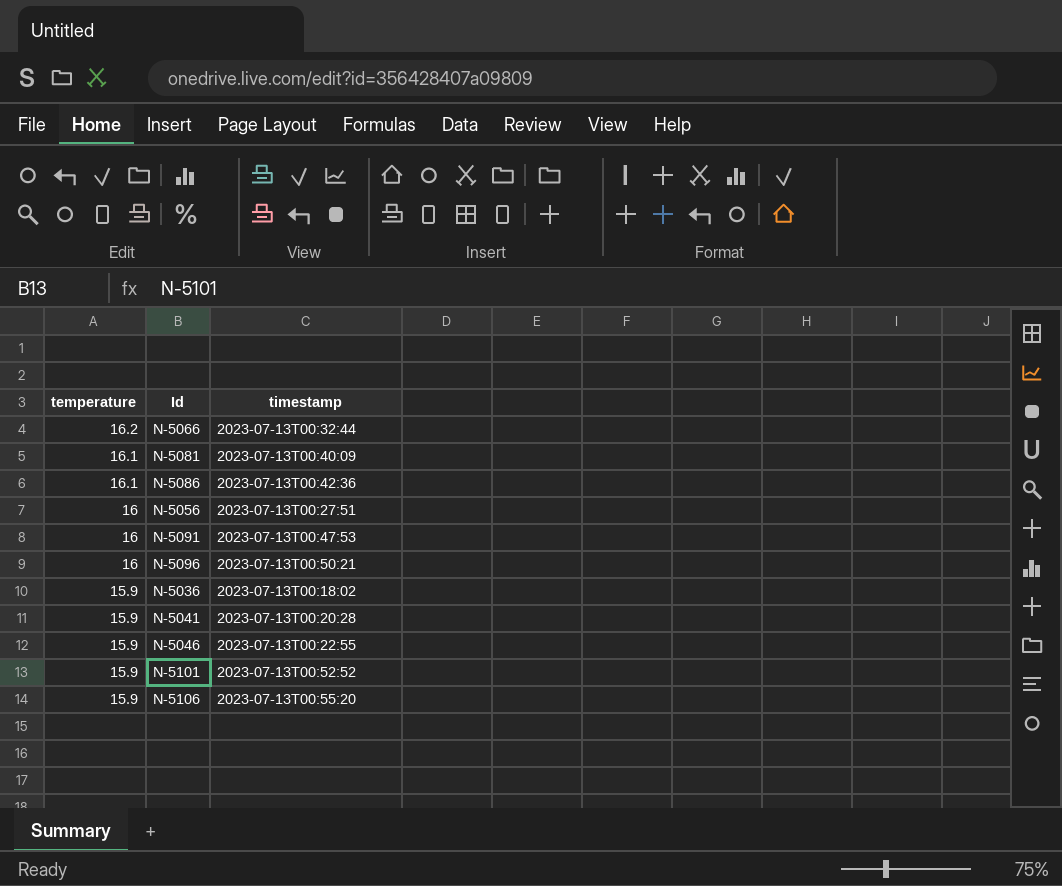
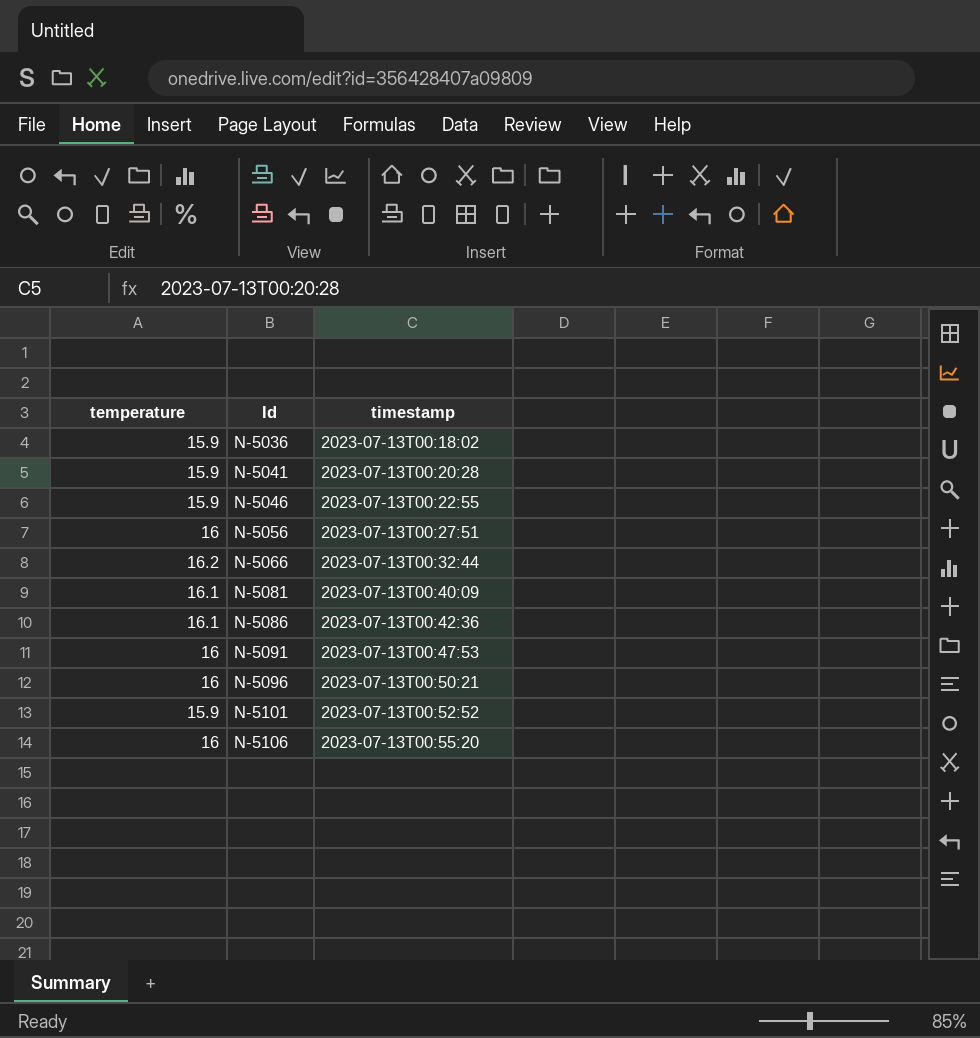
row order: temperature descending -> Id ascending
N-5106 | temperature: 15.9 -> 16

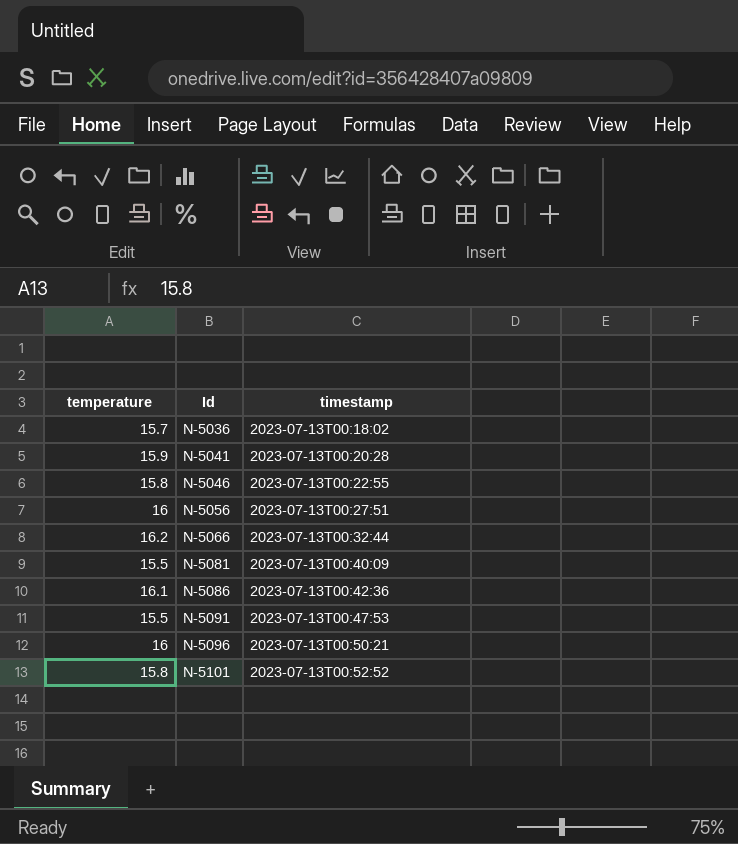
row N-5106: 16 | 2023-07-13T00:55:20 -> none
N-5036 | temperature: 15.9 -> 15.7
N-5046 | temperature: 15.9 -> 15.8
N-5081 | temperature: 16.1 -> 15.5
N-5091 | temperature: 16 -> 15.5
N-5101 | temperature: 15.9 -> 15.8

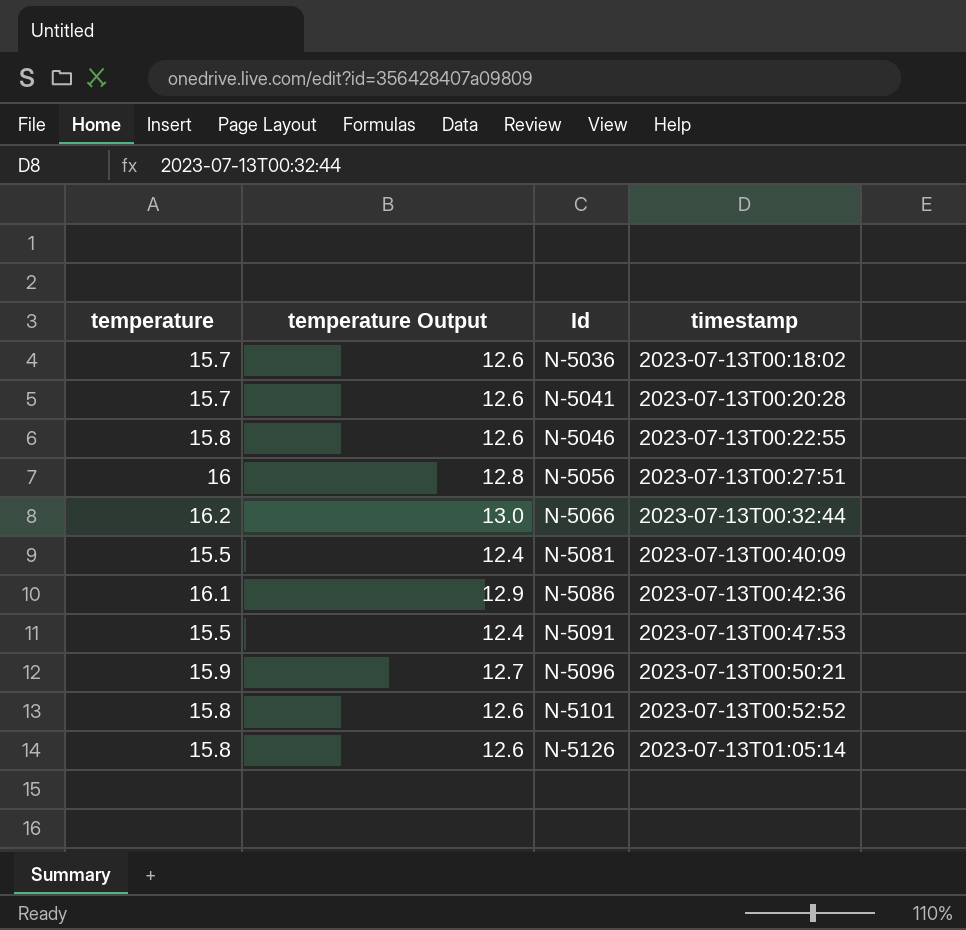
column temperature Output | formula: none -> [temperature] * 0.8
N-5041 | temperature: 15.9 -> 15.7
N-5096 | temperature: 16 -> 15.9
row N-5126: none -> 15.8 | 12.6 | 2023-07-13T01:05:14

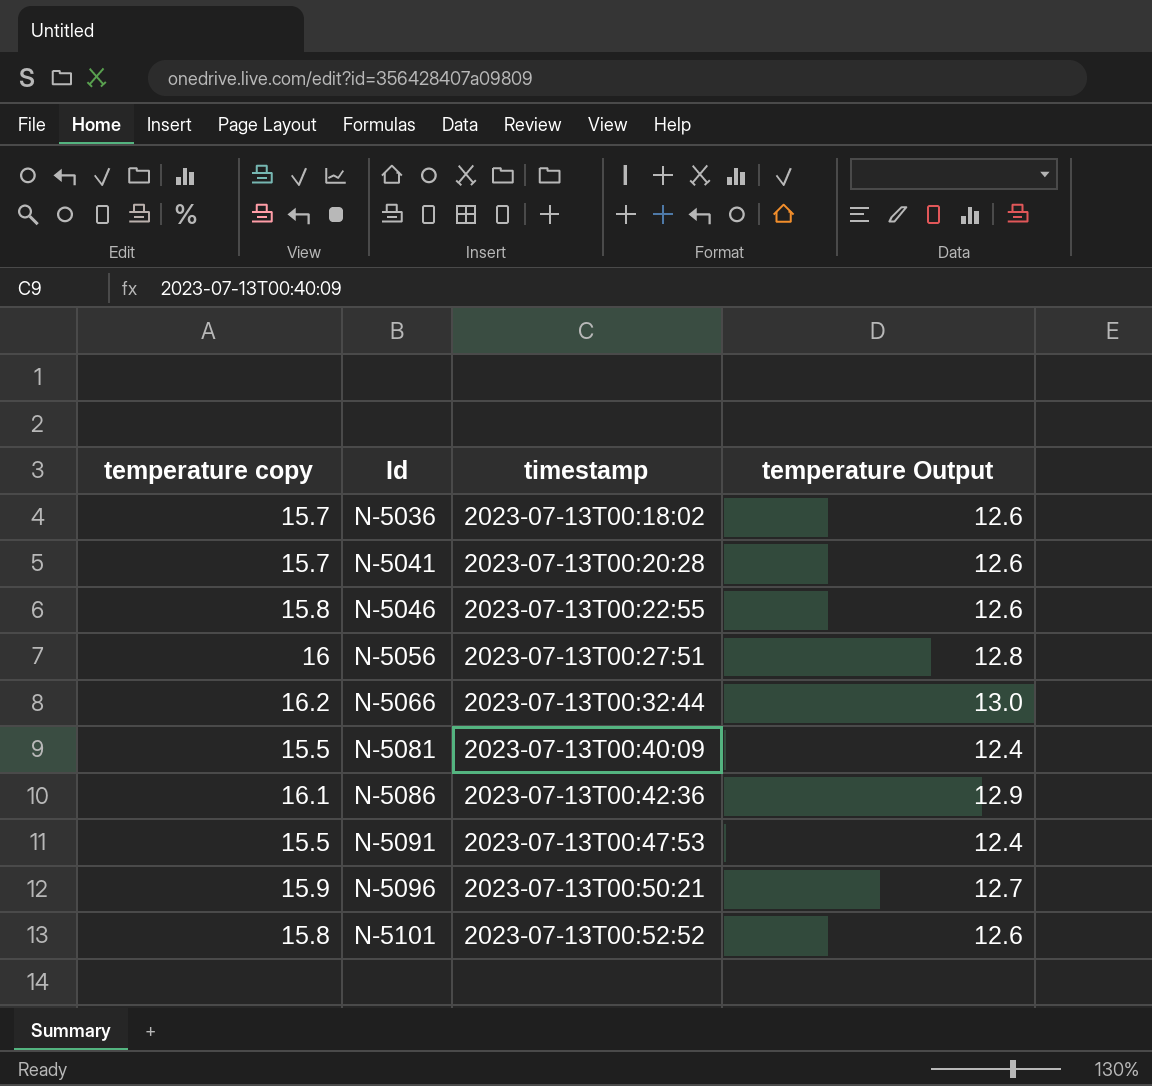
column name: temperature -> temperature copy
column temperature Output | position: 2 -> 4
row N-5126: 15.8 | 12.6 | 2023-07-13T01:05:14 -> none

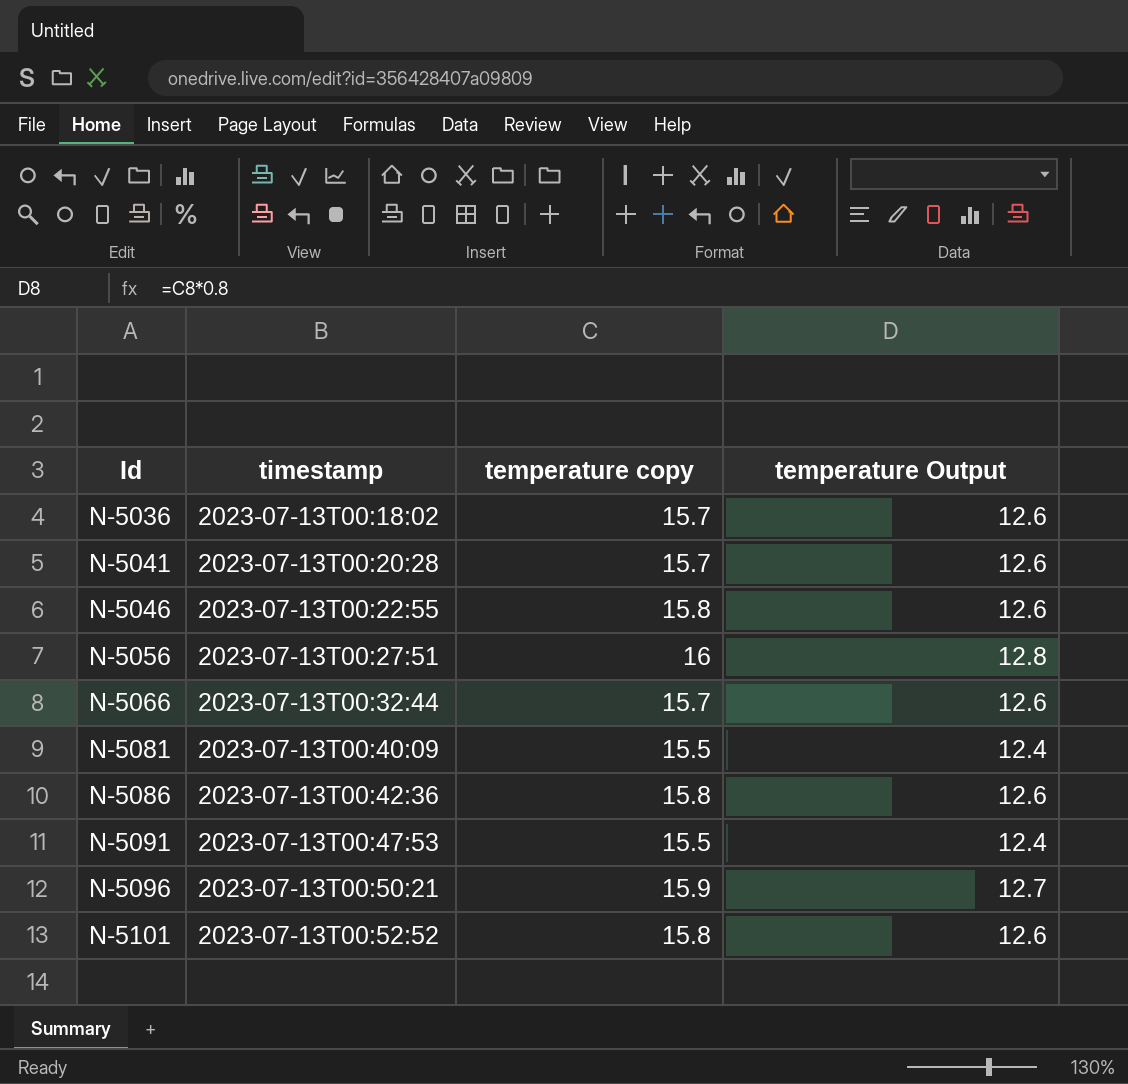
column temperature copy | position: 1 -> 3
N-5066 | temperature copy: 16.2 -> 15.7
N-5066 | temperature Output: 13.0 -> 12.6
N-5086 | temperature copy: 16.1 -> 15.8
N-5086 | temperature Output: 12.9 -> 12.6

